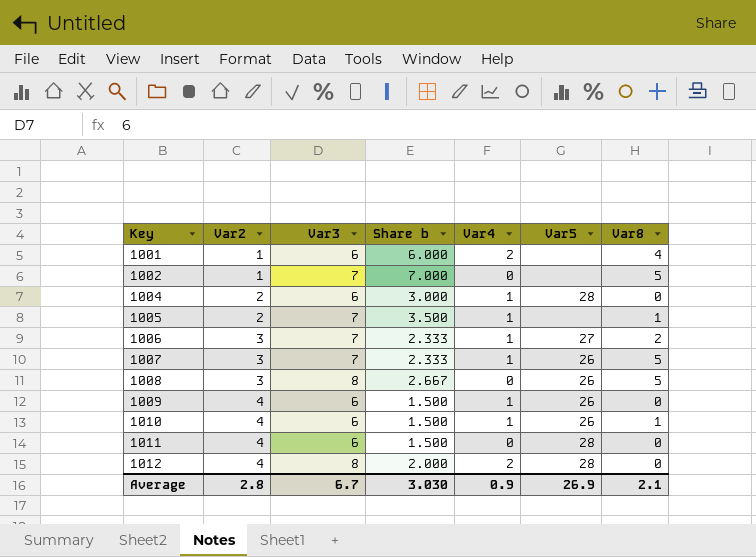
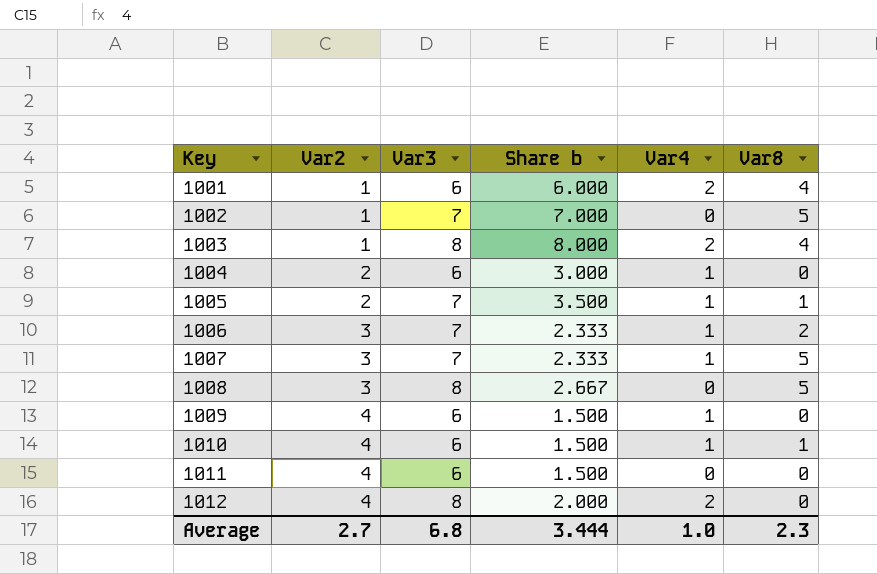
column Var5 | position: 6 -> none
row 1003: none -> 1 | 8 | 8.000 | 2 | 4
Average | Var2: 2.8 -> 2.7
Average | Var3: 6.7 -> 6.8
Average | Share b: 3.030 -> 3.444
Average | Var4: 0.9 -> 1.0
Average | Var8: 2.1 -> 2.3

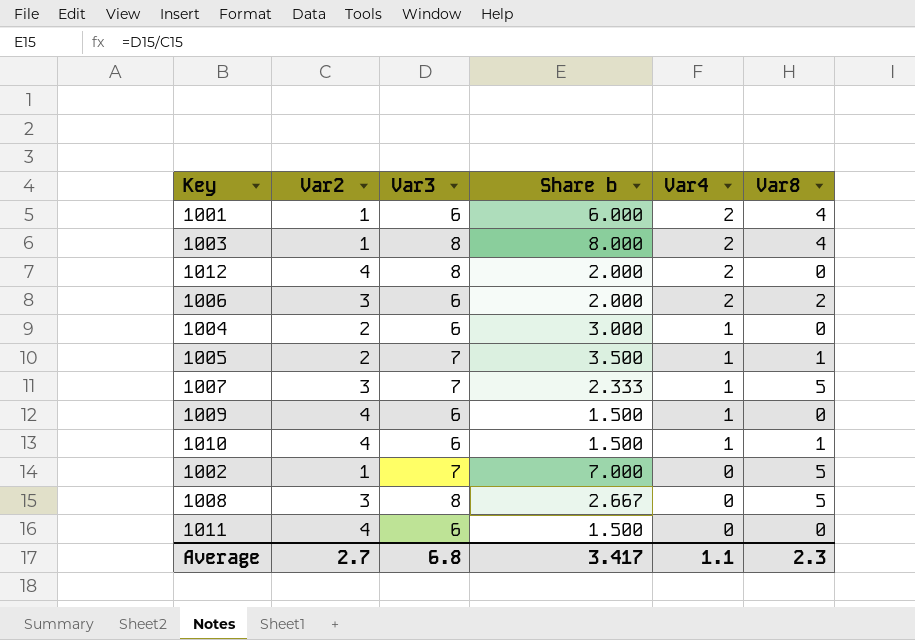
row order: Key ascending -> Var4 descending
1006 | Var3: 7 -> 6
1006 | Share b: 2.333 -> 2.000
1006 | Var4: 1 -> 2
Average | Share b: 3.444 -> 3.417
Average | Var4: 1.0 -> 1.1

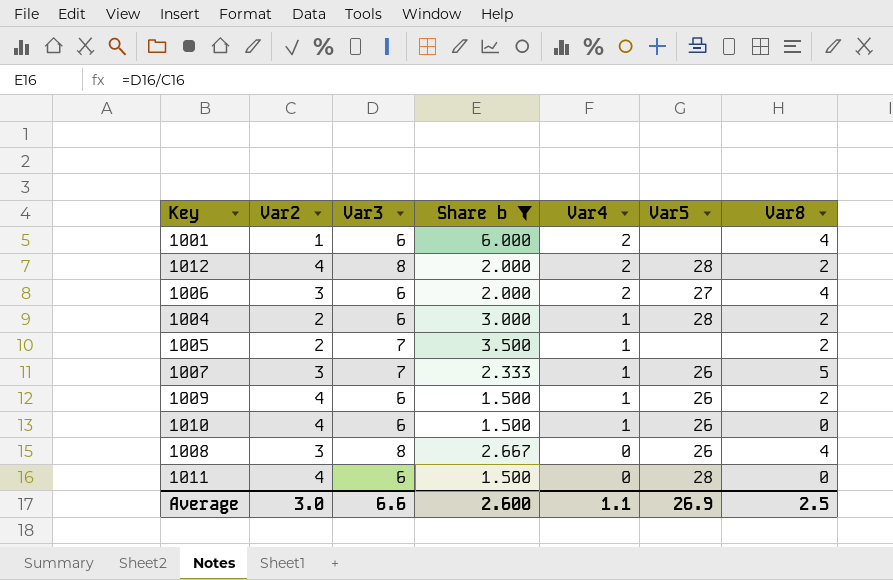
filter: none -> Share b <= 6.000
column Var5 | position: none -> 6
1012 | Var8: 0 -> 2
1006 | Var8: 2 -> 4
1004 | Var8: 0 -> 2
1005 | Var8: 1 -> 2
1009 | Var8: 0 -> 2
1010 | Var8: 1 -> 0
1008 | Var8: 5 -> 4
Average | Var2: 2.7 -> 3.0
Average | Var3: 6.8 -> 6.6
Average | Share b: 3.417 -> 2.600
Average | Var8: 2.3 -> 2.5

